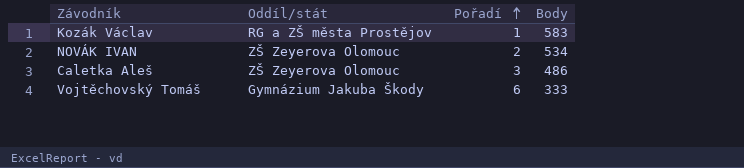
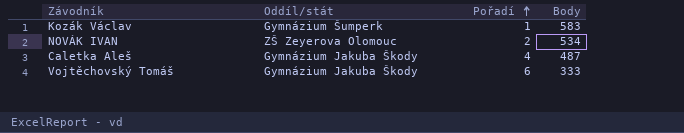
Kozák Václav | Oddíl/stát: RG a ZŠ města Prostějov -> Gymnázium Šumperk
Caletka Aleš | Oddíl/stát: ZŠ Zeyerova Olomouc -> Gymnázium Jakuba Škody
Caletka Aleš | Pořadí: 3 -> 4
Caletka Aleš | Body: 486 -> 487

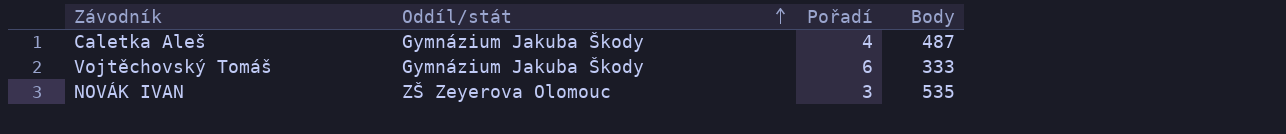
row order: Pořadí ascending -> Oddíl/stát ascending
row Kozák Václav: Gymnázium Šumperk | 1 | 583 -> none
NOVÁK IVAN | Pořadí: 2 -> 3
NOVÁK IVAN | Body: 534 -> 535

